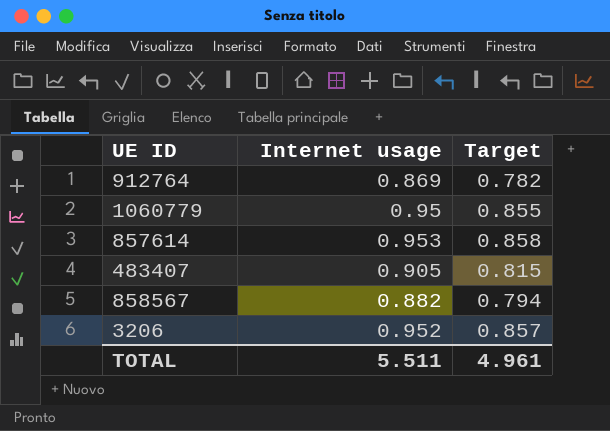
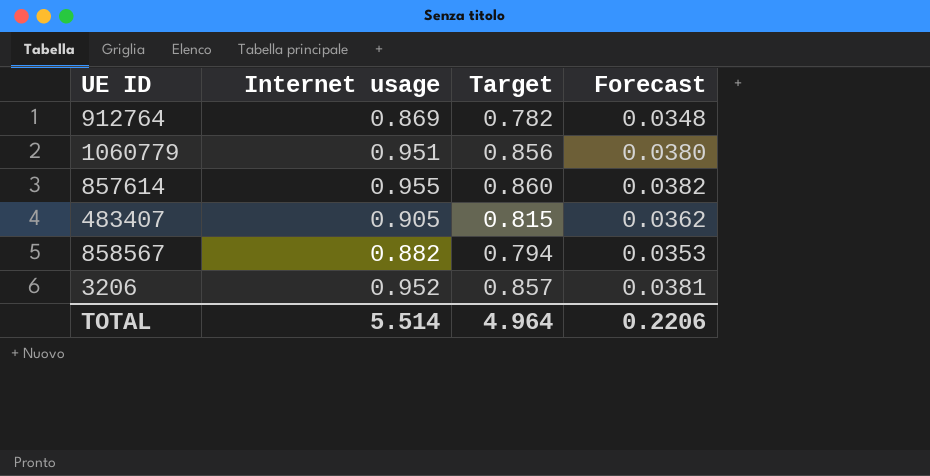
column Forecast | formula: none -> [Internet usage] * 0.04
1060779 | Internet usage: 0.95 -> 0.951
1060779 | Target: 0.855 -> 0.856
857614 | Internet usage: 0.953 -> 0.955
857614 | Target: 0.858 -> 0.860
TOTAL | Internet usage: 5.511 -> 5.514
TOTAL | Target: 4.961 -> 4.964

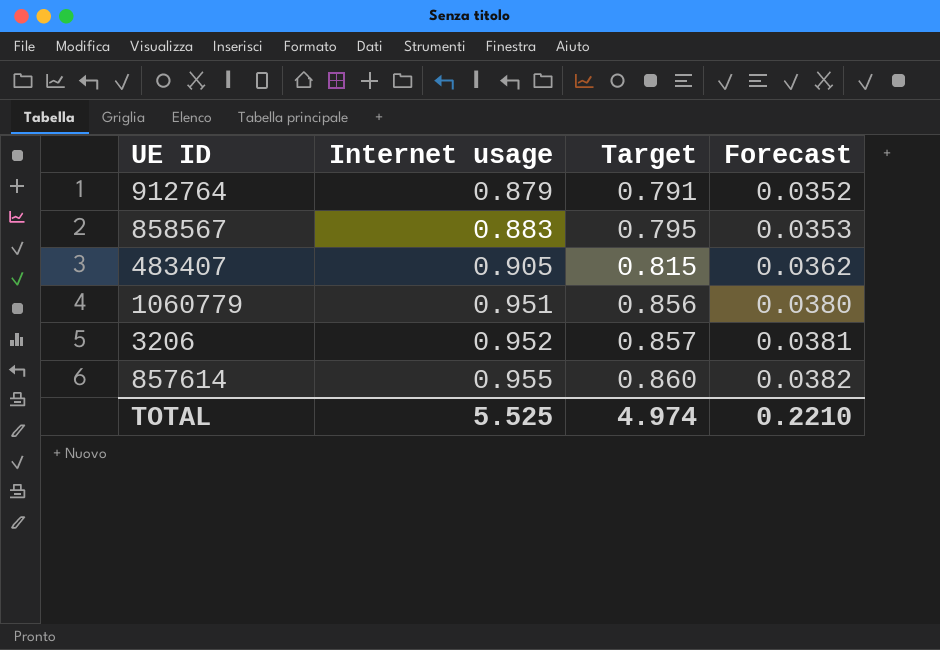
row order: none -> Internet usage ascending
912764 | Internet usage: 0.869 -> 0.879
912764 | Target: 0.782 -> 0.791
912764 | Forecast: 0.0348 -> 0.0352
858567 | Internet usage: 0.882 -> 0.883
858567 | Target: 0.794 -> 0.795
TOTAL | Internet usage: 5.514 -> 5.525
TOTAL | Target: 4.964 -> 4.974
TOTAL | Forecast: 0.2206 -> 0.2210

